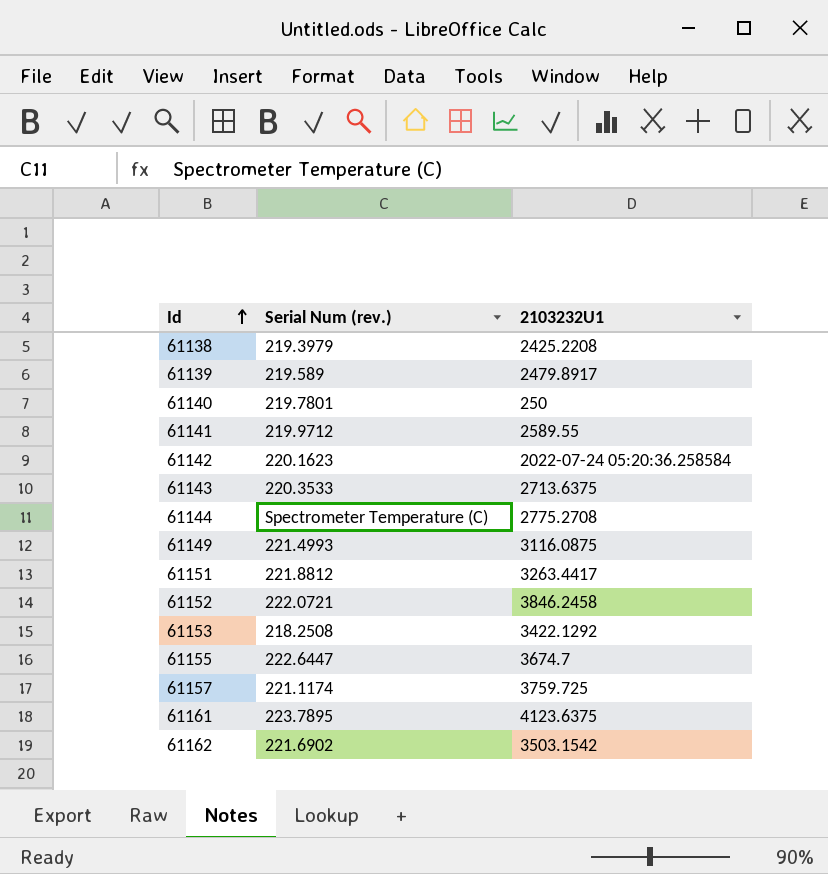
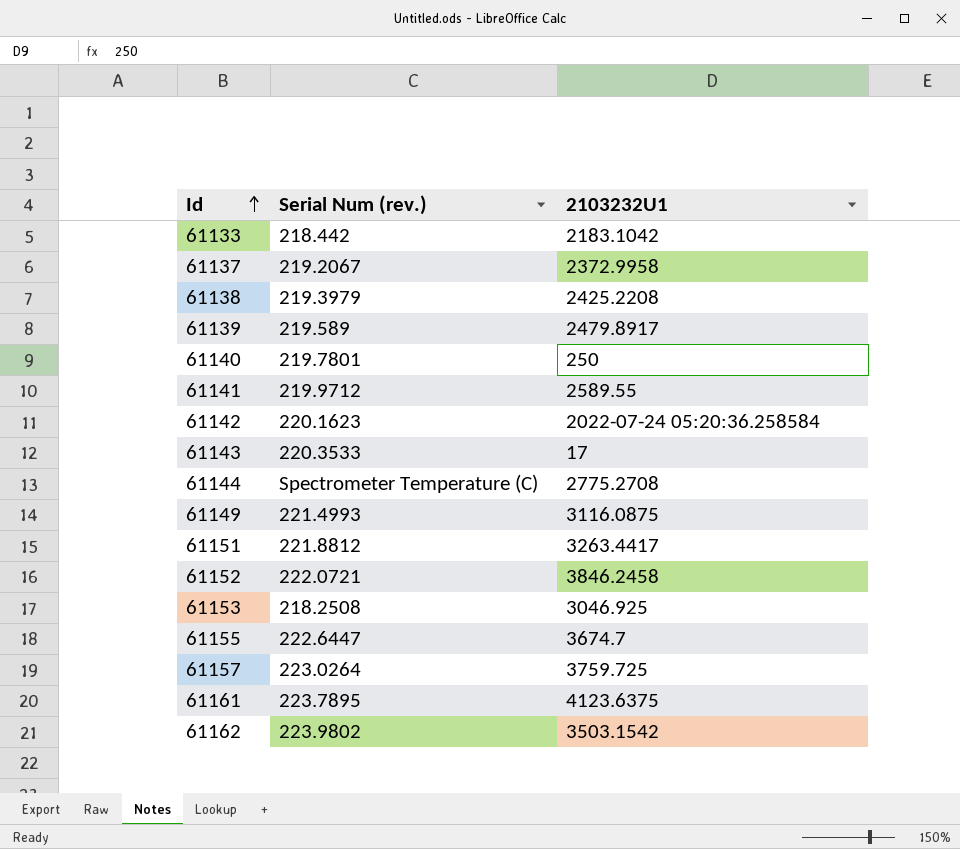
row 61133: none -> 218.442 | 2183.1042
row 61137: none -> 219.2067 | 2372.9958
61143 | 2103232U1: 2713.6375 -> 17
61153 | 2103232U1: 3422.1292 -> 3046.925
61157 | Serial Num (rev.): 221.1174 -> 223.0264
61162 | Serial Num (rev.): 221.6902 -> 223.9802

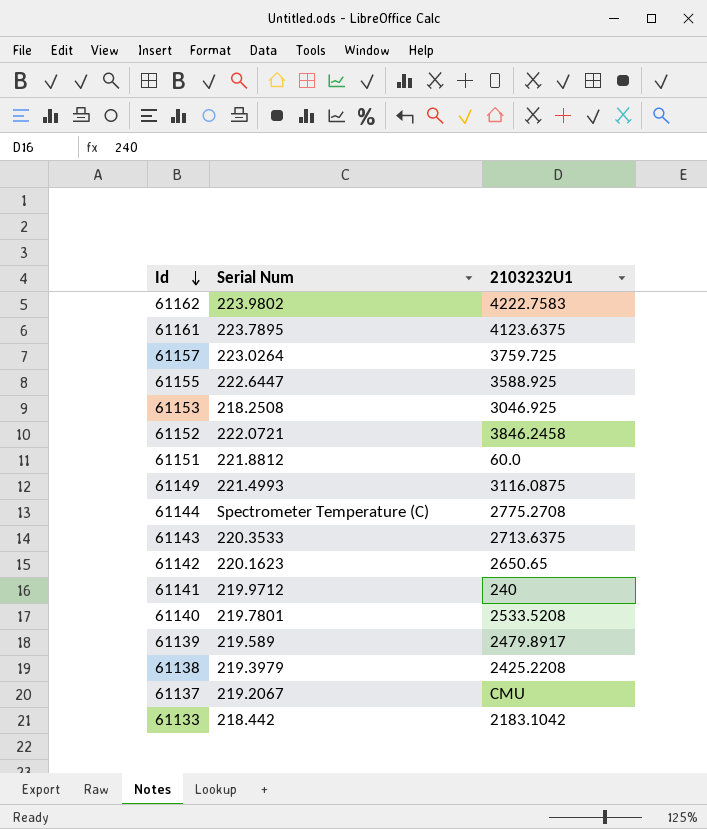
row order: Id ascending -> Id descending
column name: Serial Num (rev.) -> Serial Num
61162 | 2103232U1: 3503.1542 -> 4222.7583
61155 | 2103232U1: 3674.7 -> 3588.925
61151 | 2103232U1: 3263.4417 -> 60.0
61143 | 2103232U1: 17 -> 2713.6375
61142 | 2103232U1: 2022-07-24 05:20:36.258584 -> 2650.65
61141 | 2103232U1: 2589.55 -> 240
61140 | 2103232U1: 250 -> 2533.5208
61137 | 2103232U1: 2372.9958 -> CMU

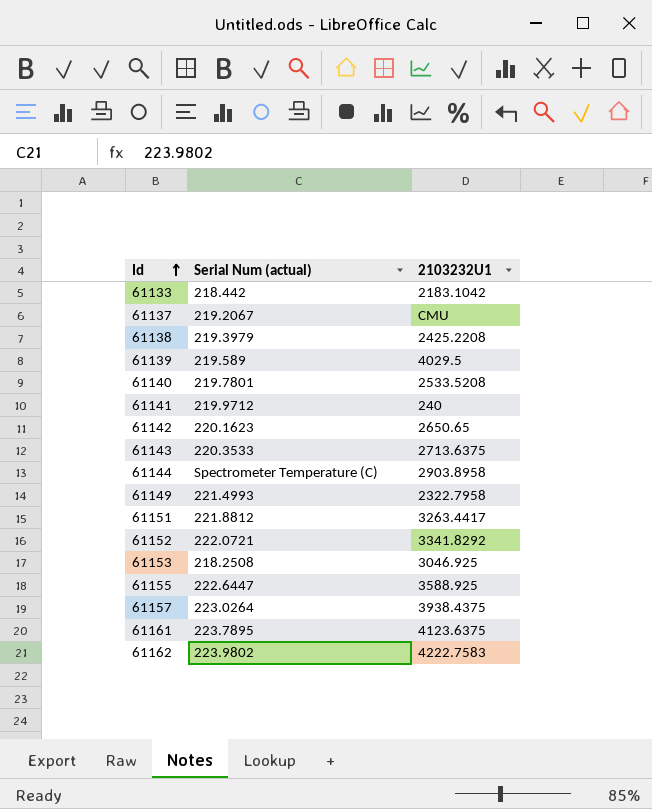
row order: Id descending -> Id ascending
column name: Serial Num -> Serial Num (actual)
61139 | 2103232U1: 2479.8917 -> 4029.5
61144 | 2103232U1: 2775.2708 -> 2903.8958
61149 | 2103232U1: 3116.0875 -> 2322.7958
61151 | 2103232U1: 60.0 -> 3263.4417
61152 | 2103232U1: 3846.2458 -> 3341.8292
61157 | 2103232U1: 3759.725 -> 3938.4375

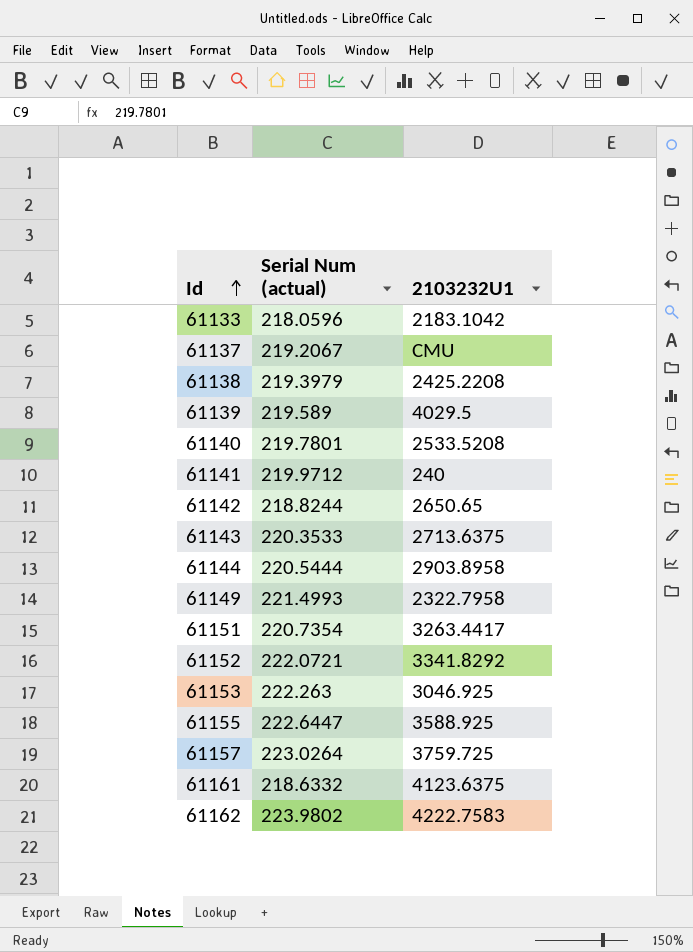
61133 | Serial Num (actual): 218.442 -> 218.0596
61142 | Serial Num (actual): 220.1623 -> 218.8244
61144 | Serial Num (actual): Spectrometer Temperature (C) -> 220.5444
61151 | Serial Num (actual): 221.8812 -> 220.7354
61153 | Serial Num (actual): 218.2508 -> 222.263
61157 | 2103232U1: 3938.4375 -> 3759.725
61161 | Serial Num (actual): 223.7895 -> 218.6332

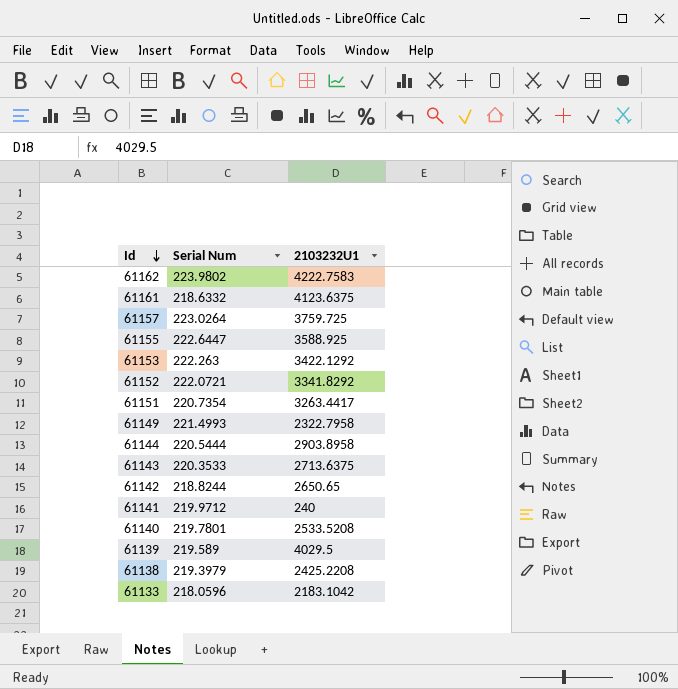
row order: Id ascending -> Id descending
column name: Serial Num (actual) -> Serial Num
row 61137: 219.2067 | CMU -> none
61153 | 2103232U1: 3046.925 -> 3422.1292

